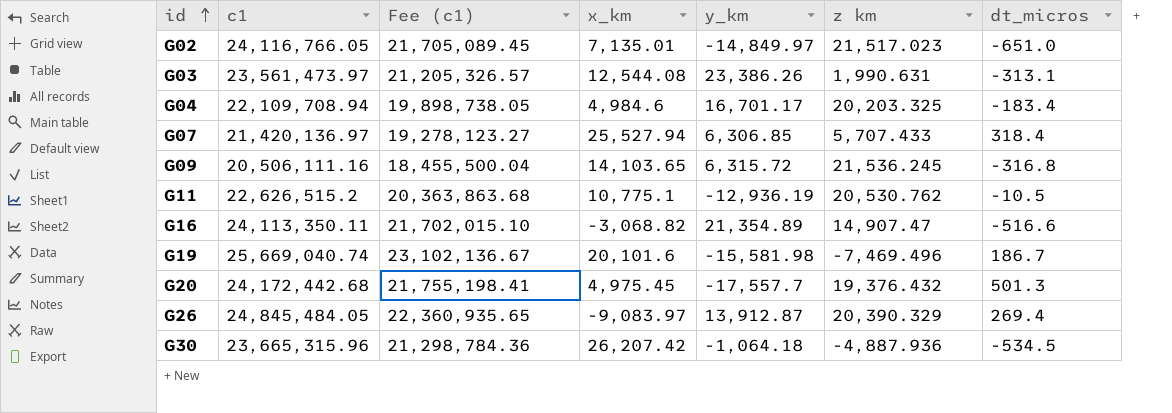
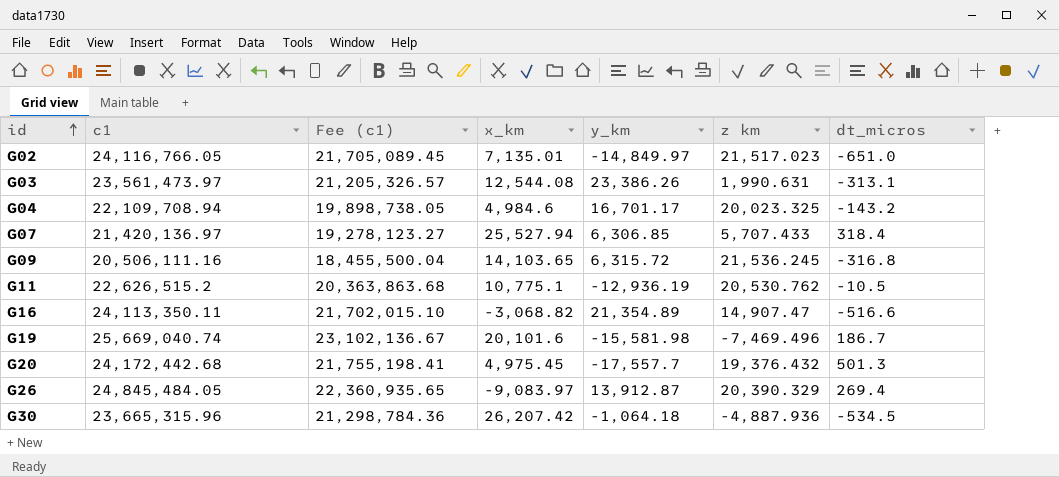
G04 | z km: 20,203.325 -> 20,023.325
G04 | dt_micros: -183.4 -> -143.2

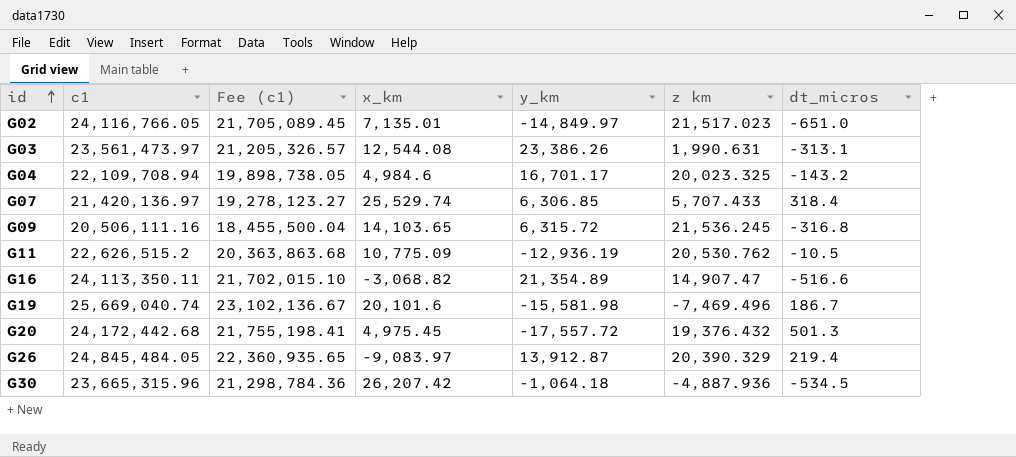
G07 | x_km: 25,527.94 -> 25,529.74
G11 | x_km: 10,775.1 -> 10,775.09
G20 | y_km: -17,557.7 -> -17,557.72
G26 | dt_micros: 269.4 -> 219.4

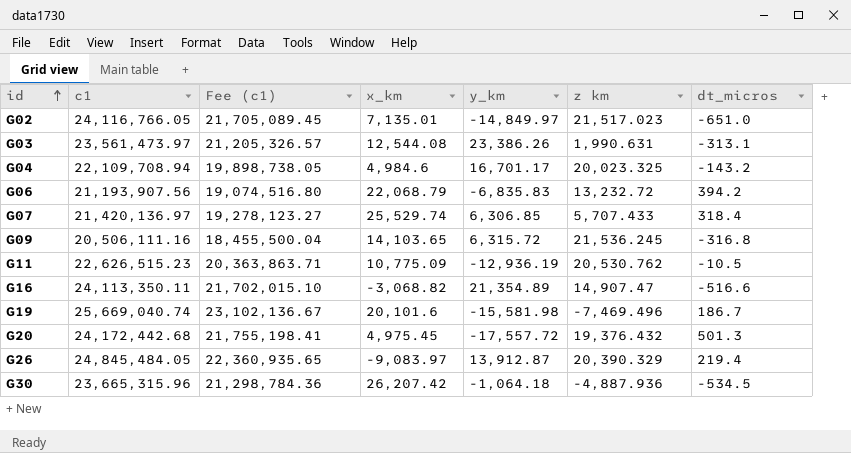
row G06: none -> 21,193,907.56 | 19,074,516.80 | 22,068.79 | -6,835.83 | 13,232.72 | 394.2
G11 | c1: 22,626,515.2 -> 22,626,515.23
G11 | Fee (c1): 20,363,863.68 -> 20,363,863.71

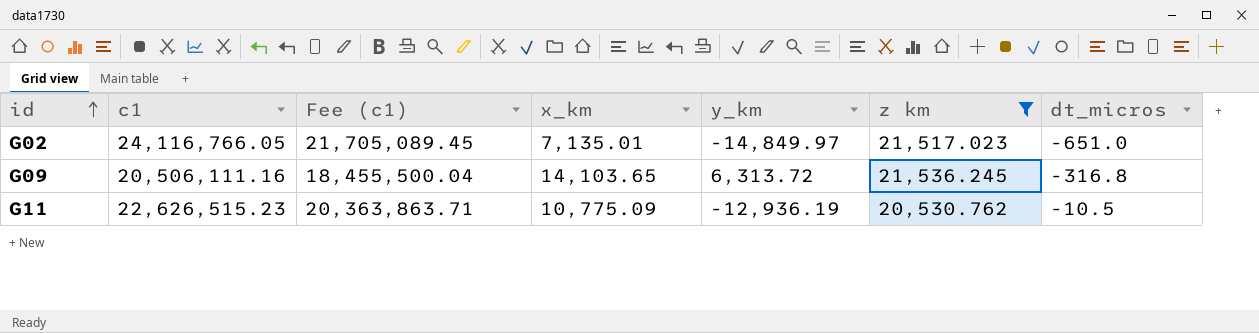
filter: none -> z km >= 20,530.762
G09 | y_km: 6,315.72 -> 6,313.72

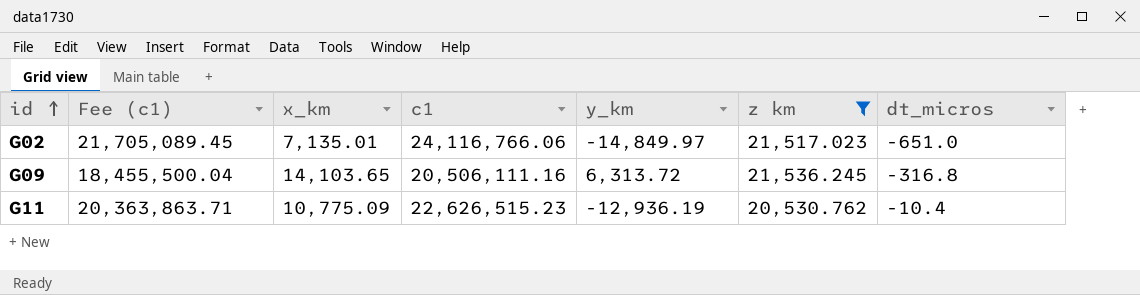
column c1 | position: 2 -> 4
G02 | c1: 24,116,766.05 -> 24,116,766.06
G11 | dt_micros: -10.5 -> -10.4

